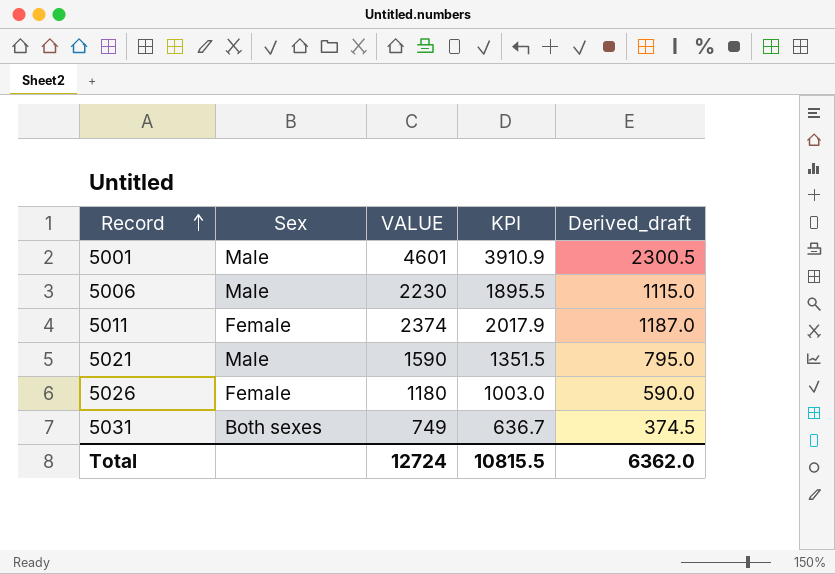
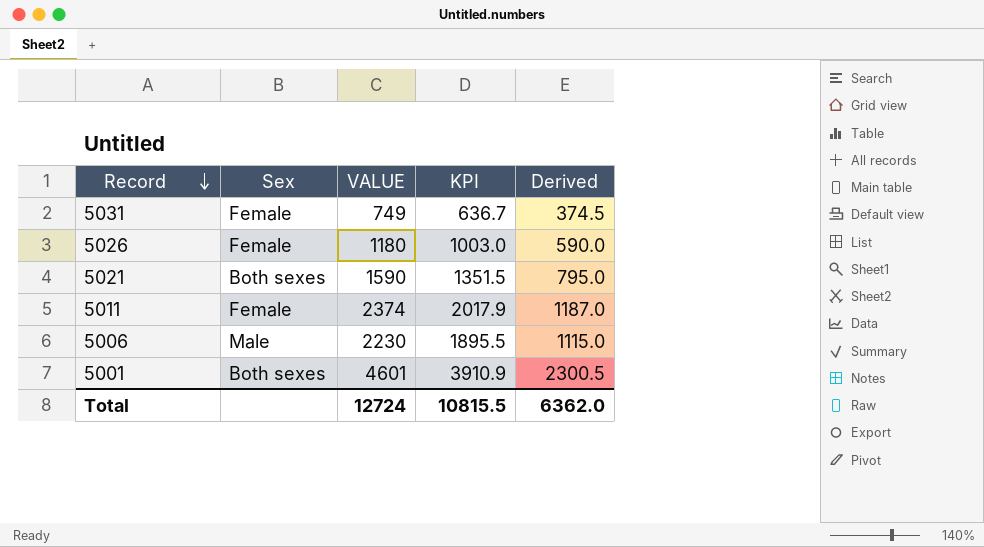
row order: Record ascending -> Record descending
column name: Derived_draft -> Derived
5031 | Sex: Both sexes -> Female
5021 | Sex: Male -> Both sexes
5001 | Sex: Male -> Both sexes

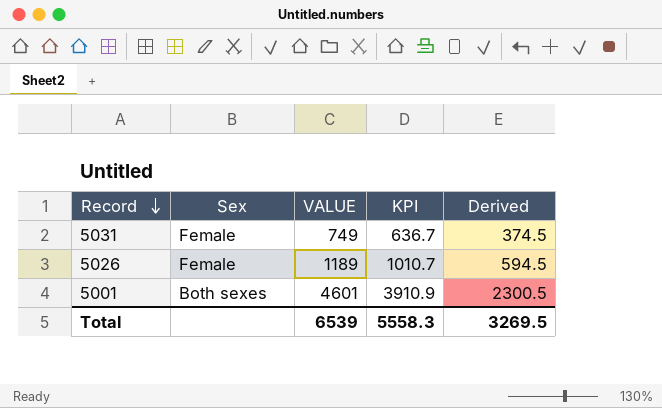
row 5021: Both sexes | 1590 | 1351.5 | 795.0 -> none
row 5011: Female | 2374 | 2017.9 | 1187.0 -> none
row 5006: Male | 2230 | 1895.5 | 1115.0 -> none
5026 | VALUE: 1180 -> 1189
5026 | KPI: 1003.0 -> 1010.7
5026 | Derived: 590.0 -> 594.5
Total | VALUE: 12724 -> 6539
Total | KPI: 10815.5 -> 5558.3
Total | Derived: 6362.0 -> 3269.5

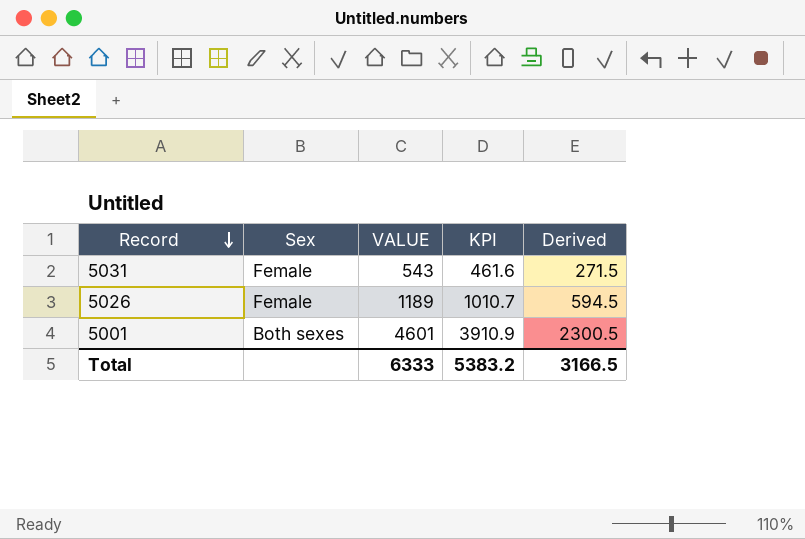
5031 | VALUE: 749 -> 543
5031 | KPI: 636.7 -> 461.6
5031 | Derived: 374.5 -> 271.5
Total | VALUE: 6539 -> 6333
Total | KPI: 5558.3 -> 5383.2
Total | Derived: 3269.5 -> 3166.5

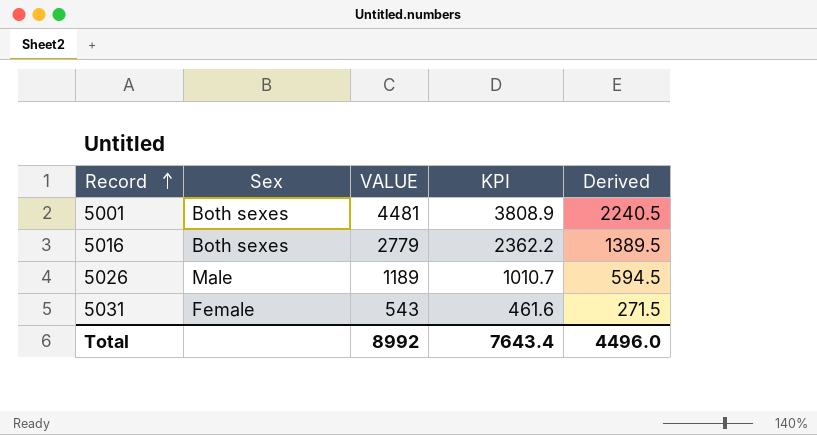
row order: Record descending -> Record ascending
5001 | VALUE: 4601 -> 4481
5001 | KPI: 3910.9 -> 3808.9
5001 | Derived: 2300.5 -> 2240.5
row 5016: none -> Both sexes | 2779 | 2362.2 | 1389.5
5026 | Sex: Female -> Male
Total | VALUE: 6333 -> 8992
Total | KPI: 5383.2 -> 7643.4
Total | Derived: 3166.5 -> 4496.0

